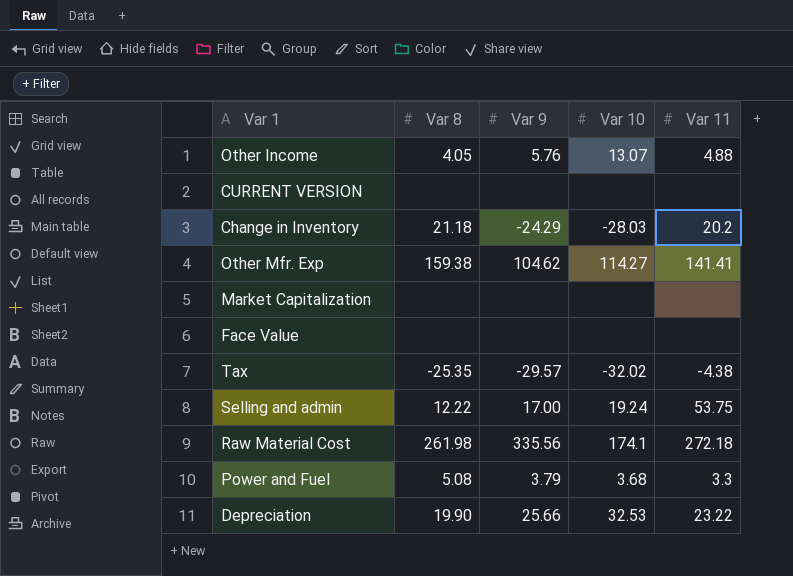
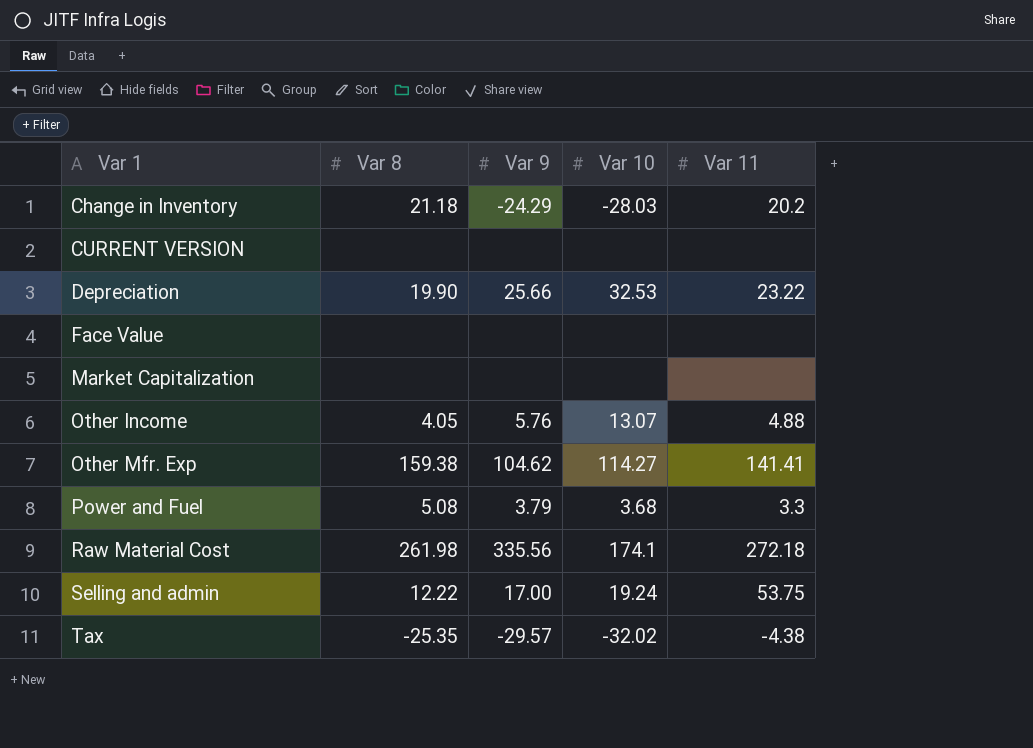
row order: none -> Var 1 ascending

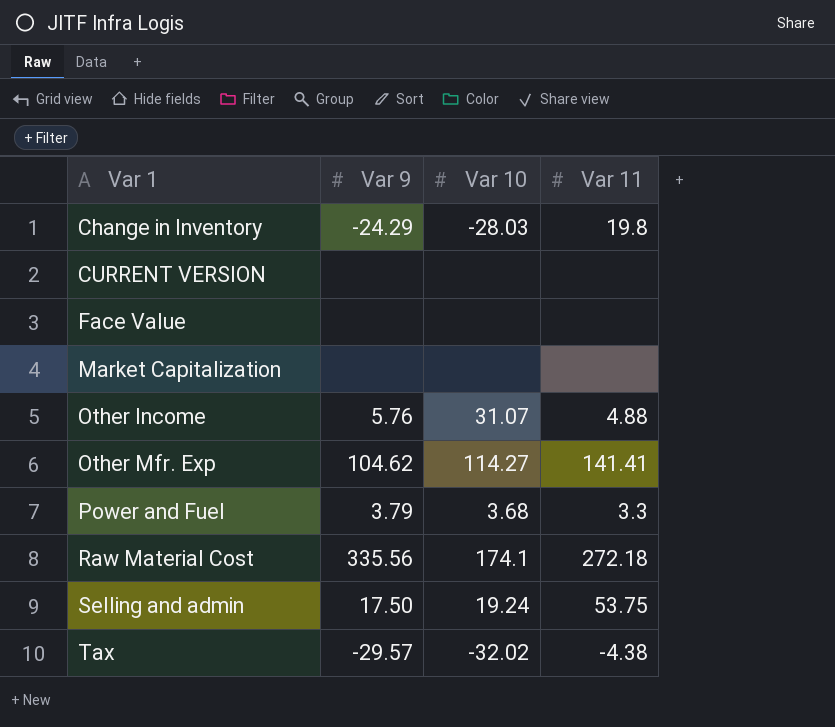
column Var 8 | position: 2 -> none
row Depreciation: 19.90 | 25.66 | 32.53 | 23.22 -> none
Change in Inventory | Var 11: 20.2 -> 19.8
Other Income | Var 10: 13.07 -> 31.07
Selling and admin | Var 9: 17.00 -> 17.50

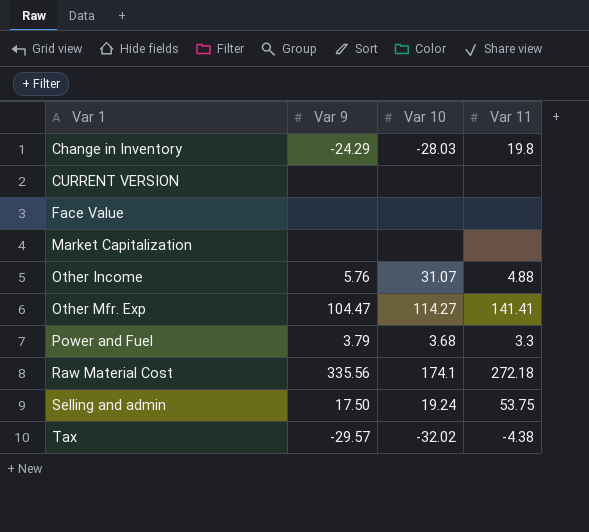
Other Mfr. Exp | Var 9: 104.62 -> 104.47

